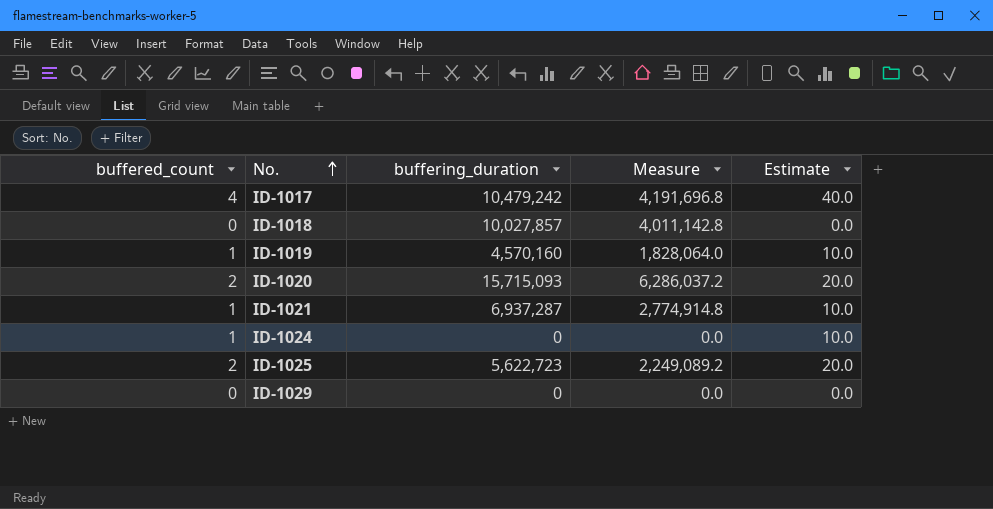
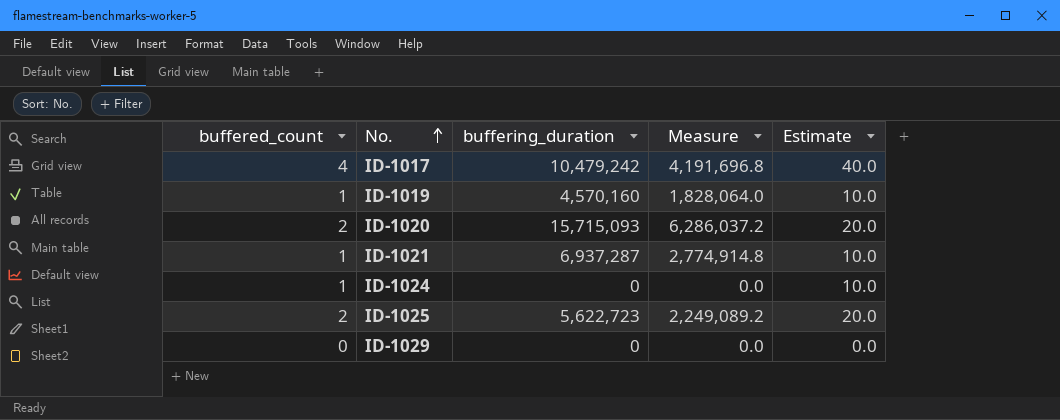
row ID-1018: 0 | 10,027,857 | 4,011,142.8 | 0.0 -> none

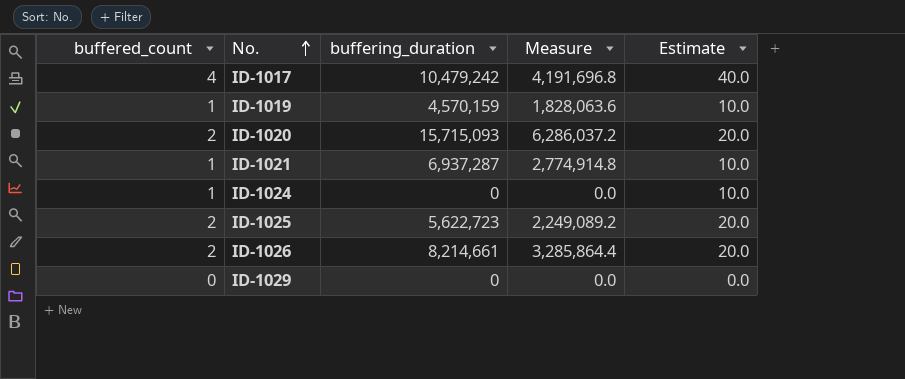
ID-1019 | buffering_duration: 4,570,160 -> 4,570,159
ID-1019 | Measure: 1,828,064.0 -> 1,828,063.6
row ID-1026: none -> 2 | 8,214,661 | 3,285,864.4 | 20.0

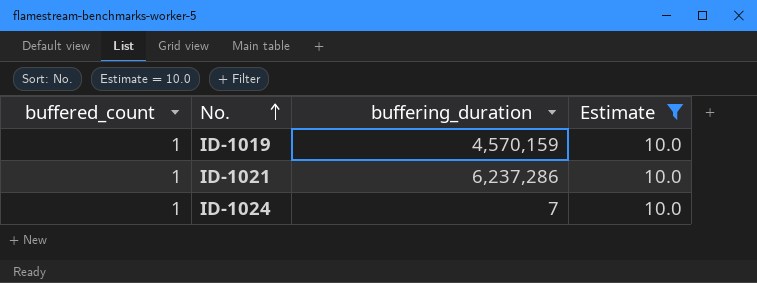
filter: none -> Estimate = 10.0
column Measure | formula: [buffering_duration] * 0.4 -> none
ID-1021 | buffering_duration: 6,937,287 -> 6,237,286
ID-1024 | buffering_duration: 0 -> 7

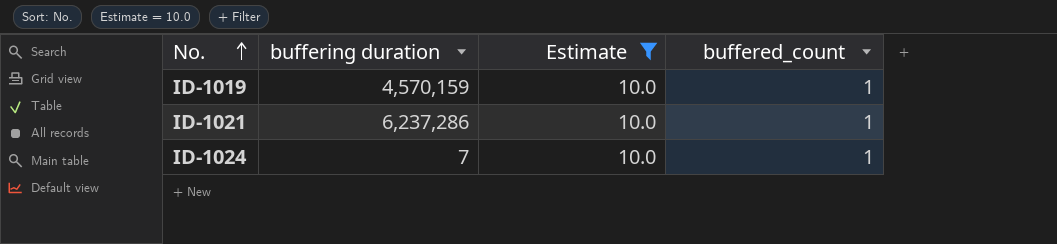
column name: buffering_duration -> buffering duration
column buffered_count | position: 1 -> 4

